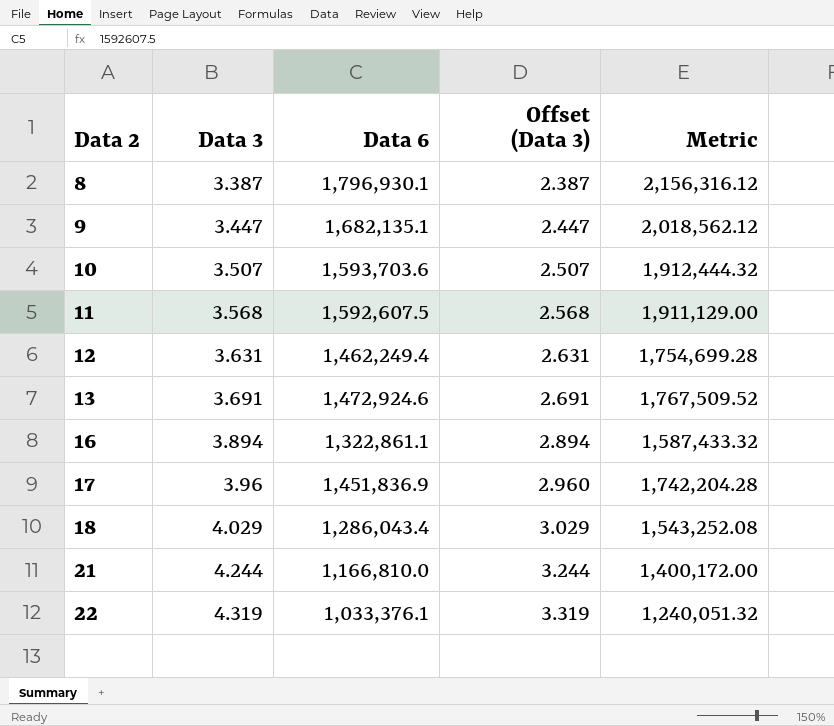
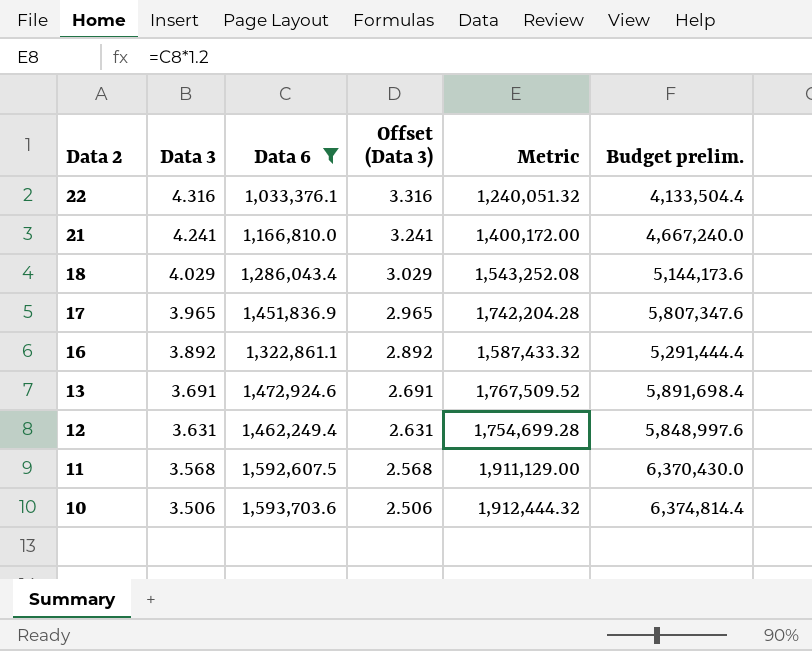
filter: none -> Data 6 <= 1,593,703.6
row order: Data 2 ascending -> Data 2 descending
column Budget prelim. | formula: none -> [Data 6] * 4
22 | Data 3: 4.319 -> 4.316
22 | Offset (Data 3): 3.319 -> 3.316
21 | Data 3: 4.244 -> 4.241
21 | Offset (Data 3): 3.244 -> 3.241
17 | Data 3: 3.96 -> 3.965
17 | Offset (Data 3): 2.960 -> 2.965
16 | Data 3: 3.894 -> 3.892
16 | Offset (Data 3): 2.894 -> 2.892
10 | Data 3: 3.507 -> 3.506
10 | Offset (Data 3): 2.507 -> 2.506

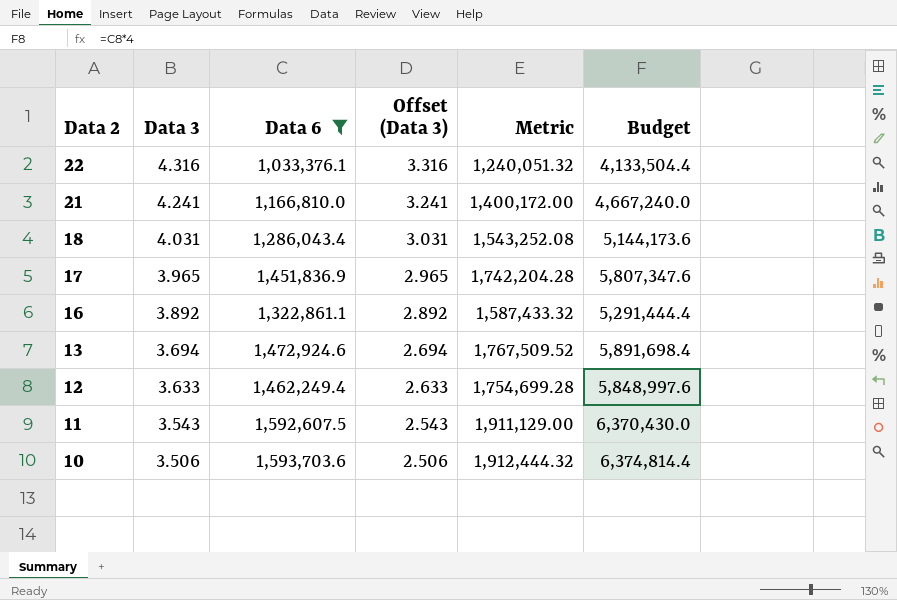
column name: Budget prelim. -> Budget
18 | Data 3: 4.029 -> 4.031
18 | Offset (Data 3): 3.029 -> 3.031
13 | Data 3: 3.691 -> 3.694
13 | Offset (Data 3): 2.691 -> 2.694
12 | Data 3: 3.631 -> 3.633
12 | Offset (Data 3): 2.631 -> 2.633
11 | Data 3: 3.568 -> 3.543
11 | Offset (Data 3): 2.568 -> 2.543

